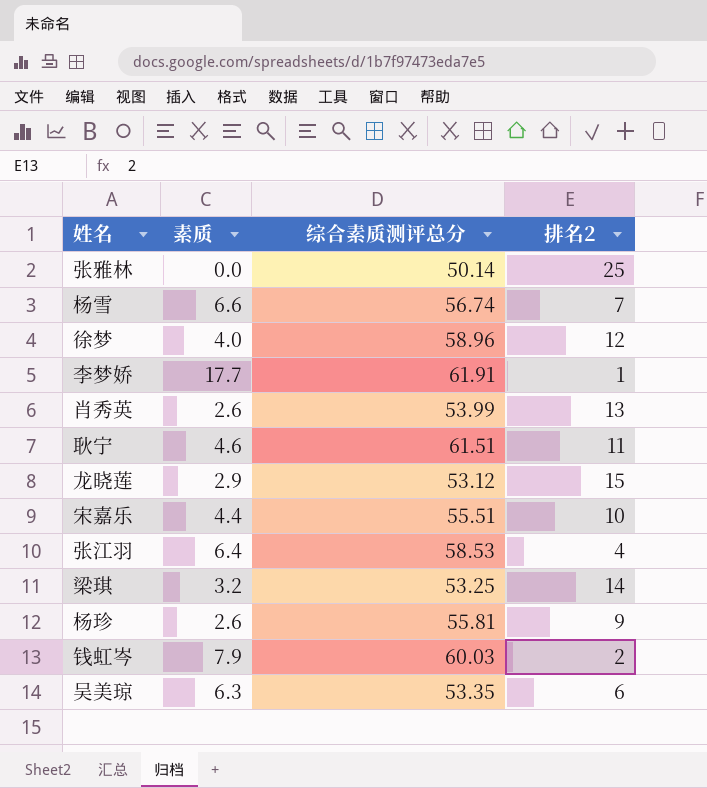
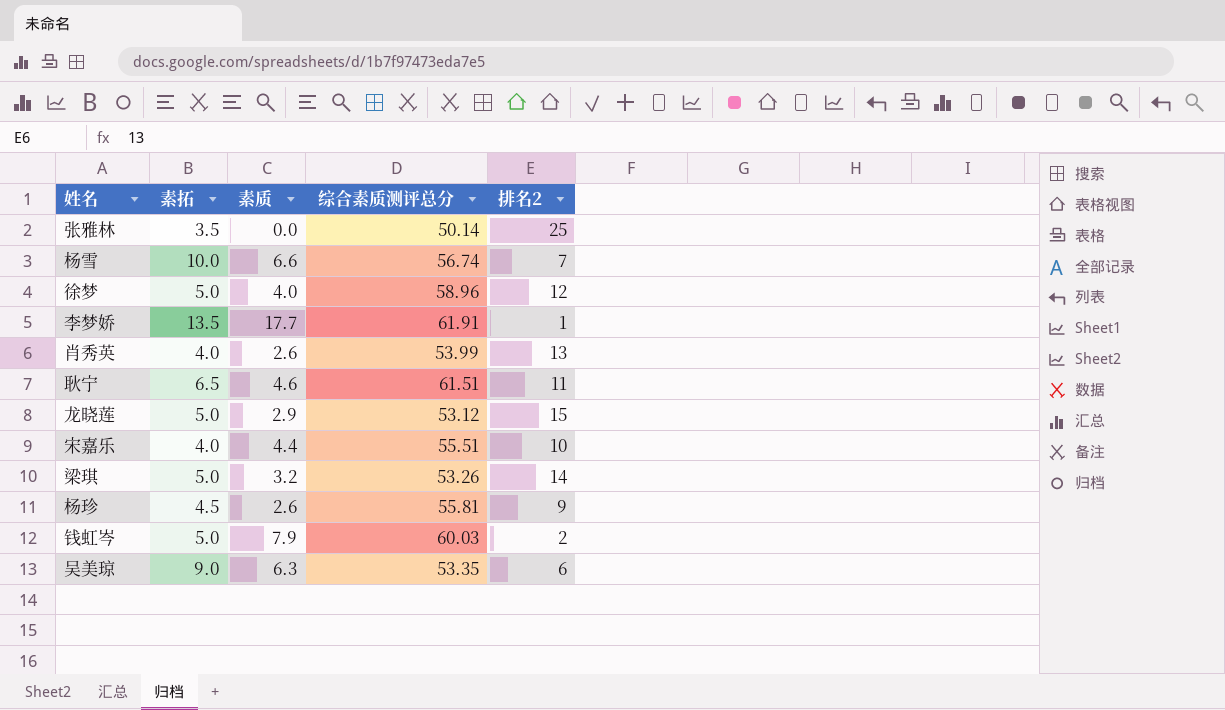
column 素拓 | position: none -> 2
row 张江羽: 6.4 | 58.53 | 4 -> none
梁琪 | 综合素质测评总分: 53.25 -> 53.26

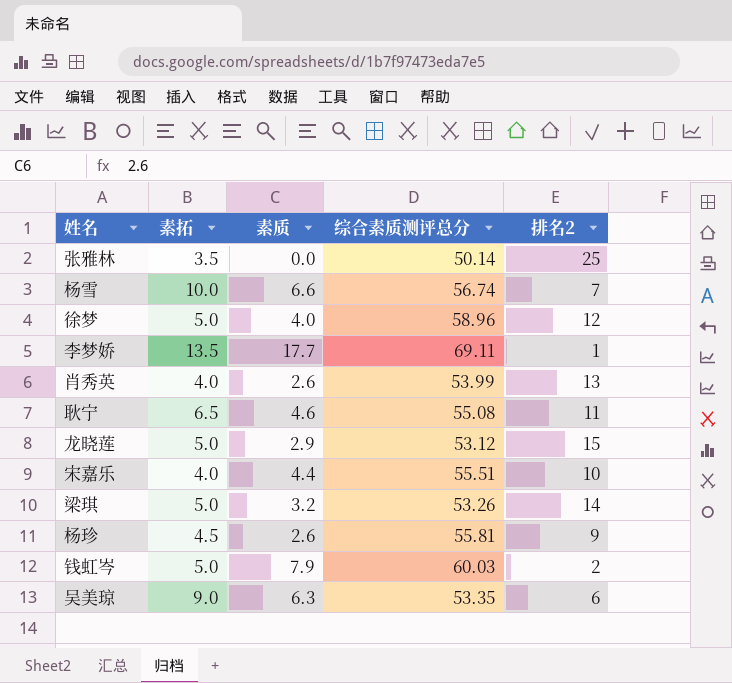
李梦娇 | 综合素质测评总分: 61.91 -> 69.11
耿宁 | 综合素质测评总分: 61.51 -> 55.08

